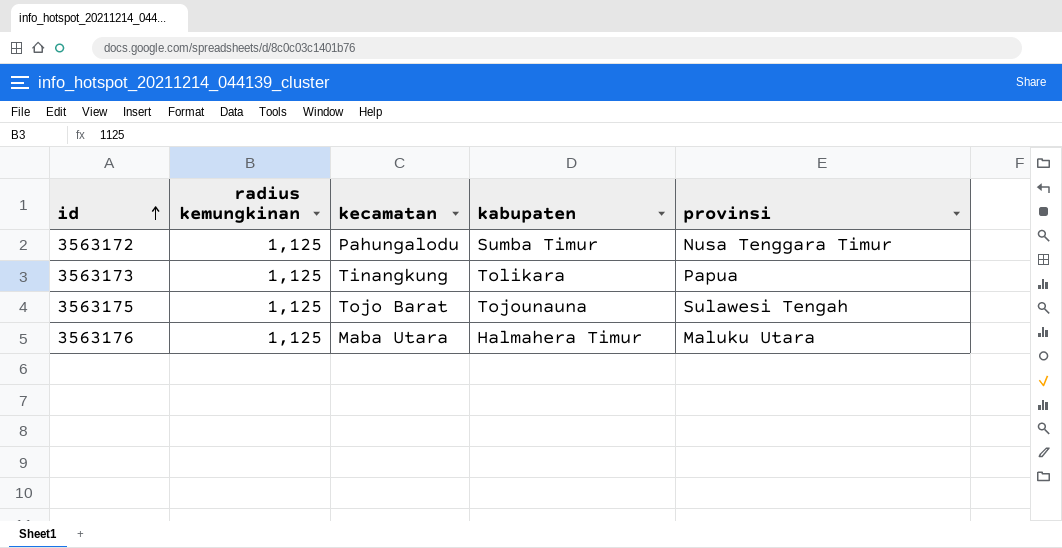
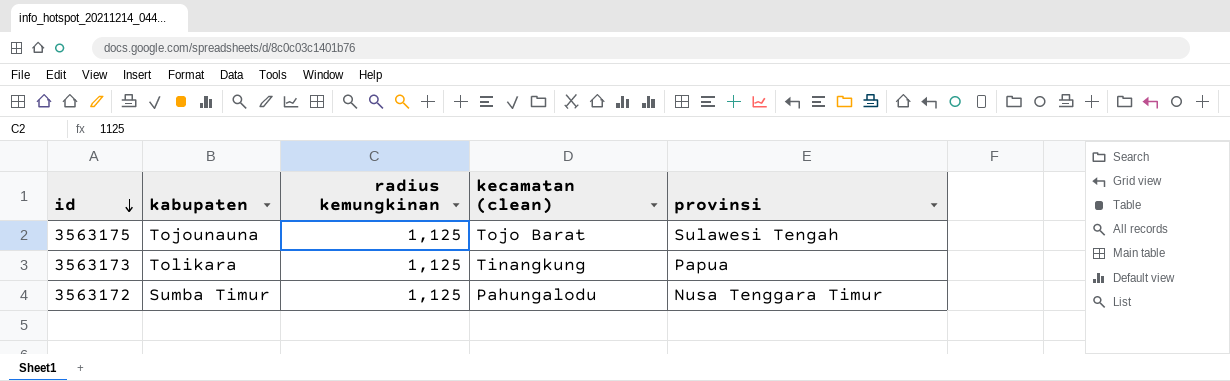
row order: id ascending -> id descending
column kabupaten | position: 4 -> 2
column name: kecamatan -> kecamatan (clean)
row 3563176: 1,125 | Maba Utara | Halmahera Timur | Maluku Utara -> none

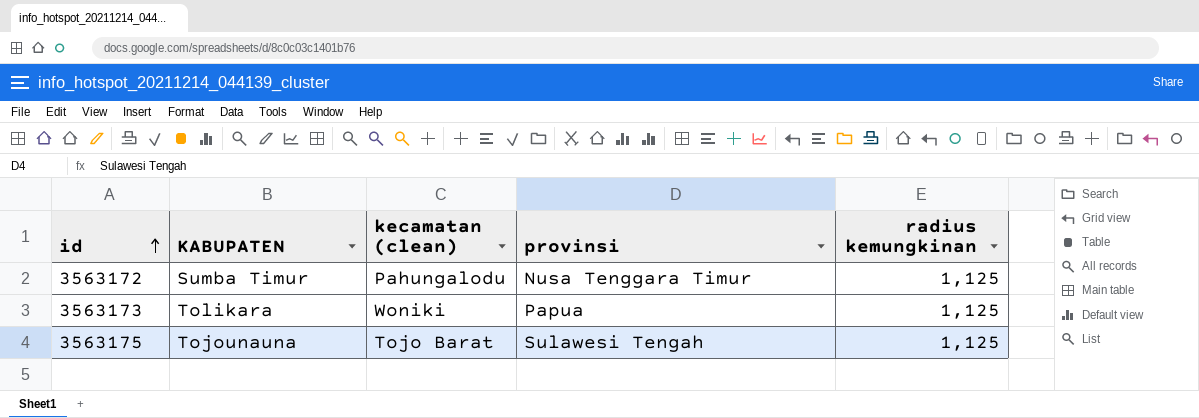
row order: id descending -> id ascending
column name: kabupaten -> KABUPATEN
column radius kemungkinan | position: 3 -> 5
3563173 | kecamatan (clean): Tinangkung -> Woniki

